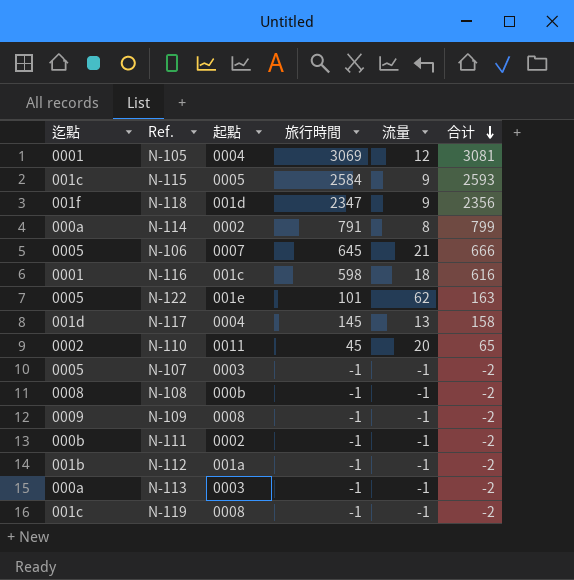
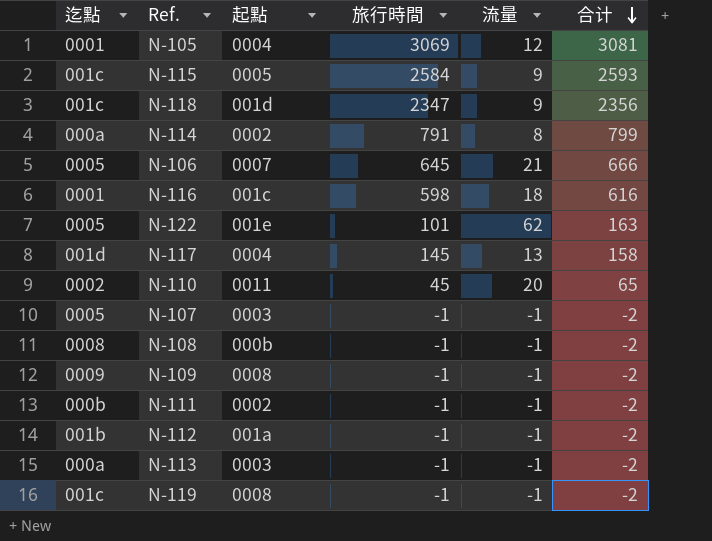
N-118 | 迄點: 001f -> 001c

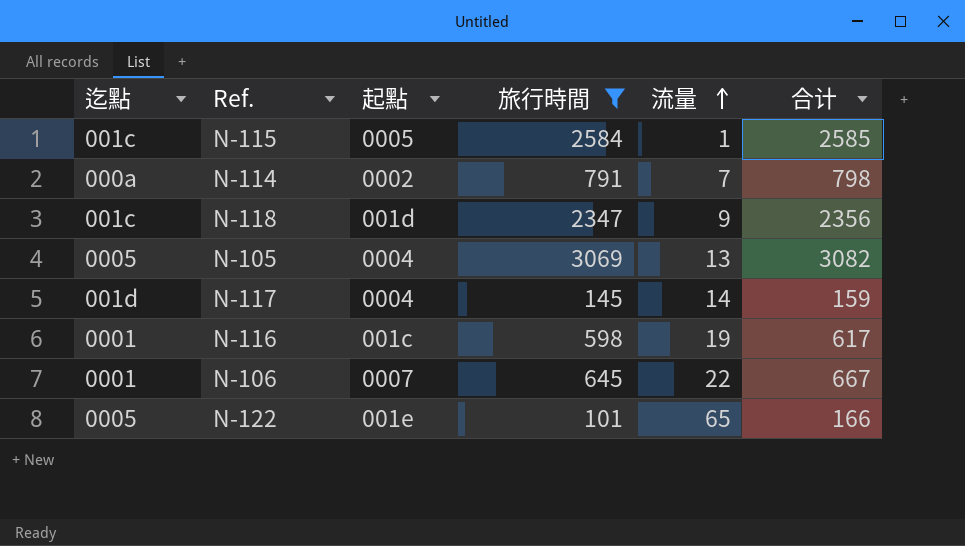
filter: none -> 旅行時間 >= 101
row order: 合计 descending -> 流量 ascending
N-115 | 流量: 9 -> 1
N-115 | 合计: 2593 -> 2585
N-114 | 流量: 8 -> 7
N-114 | 合计: 799 -> 798
N-105 | 迄點: 0001 -> 0005
N-105 | 流量: 12 -> 13
N-105 | 合计: 3081 -> 3082
N-117 | 流量: 13 -> 14
N-117 | 合计: 158 -> 159
N-116 | 流量: 18 -> 19
N-116 | 合计: 616 -> 617
N-106 | 迄點: 0005 -> 0001
N-106 | 流量: 21 -> 22
N-106 | 合计: 666 -> 667
N-122 | 流量: 62 -> 65
N-122 | 合计: 163 -> 166

